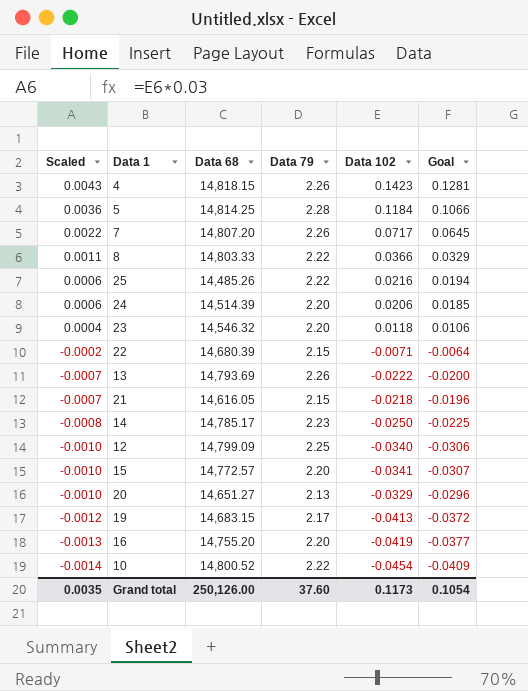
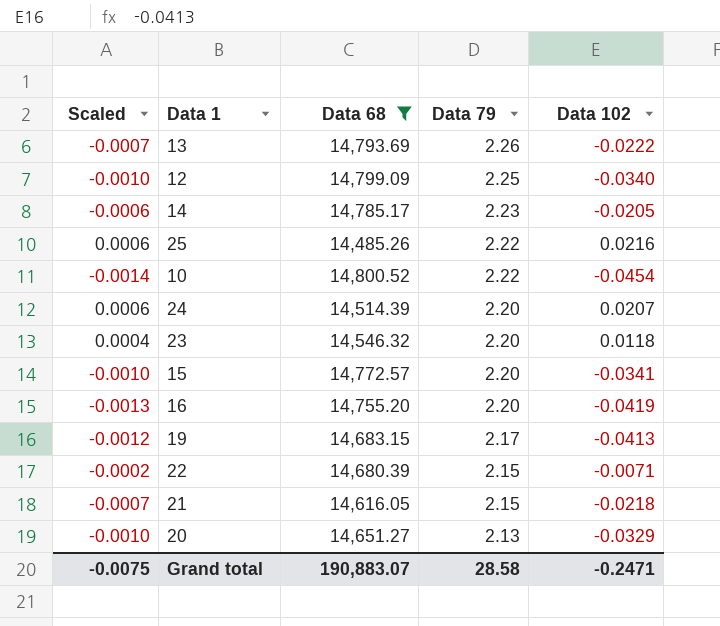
filter: none -> Data 68 <= 14,800.52
row order: Scaled descending -> Data 79 descending
column Goal | formula: [Data 102] * 0.9 -> none
14 | Scaled: -0.0008 -> -0.0006
14 | Data 102: -0.0250 -> -0.0205
24 | Data 102: 0.0206 -> 0.0207
Grand total | Scaled: 0.0035 -> -0.0075
Grand total | Data 68: 250,126.00 -> 190,883.07
Grand total | Data 79: 37.60 -> 28.58
Grand total | Data 102: 0.1173 -> -0.2471

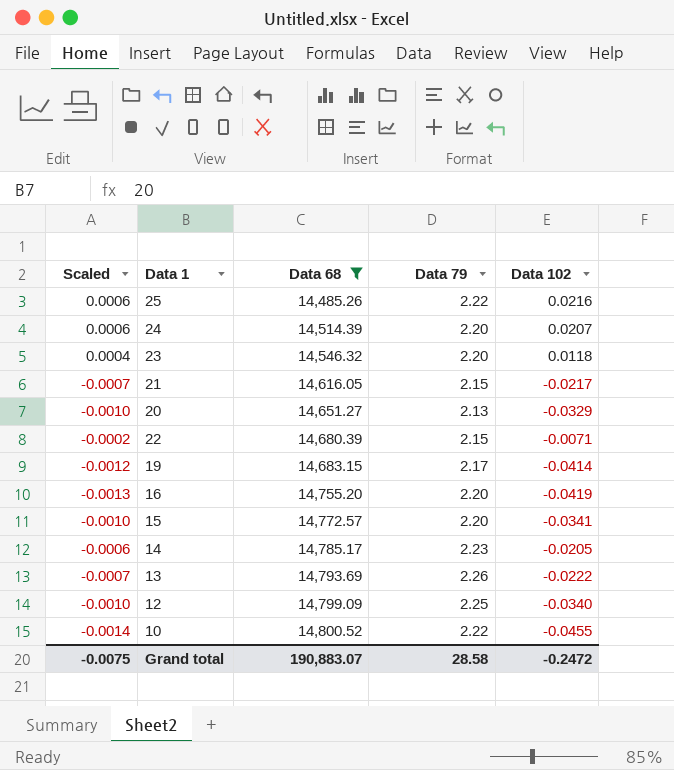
row order: Data 79 descending -> Data 68 ascending
21 | Data 102: -0.0218 -> -0.0217
19 | Data 102: -0.0413 -> -0.0414
10 | Data 102: -0.0454 -> -0.0455
Grand total | Data 102: -0.2471 -> -0.2472

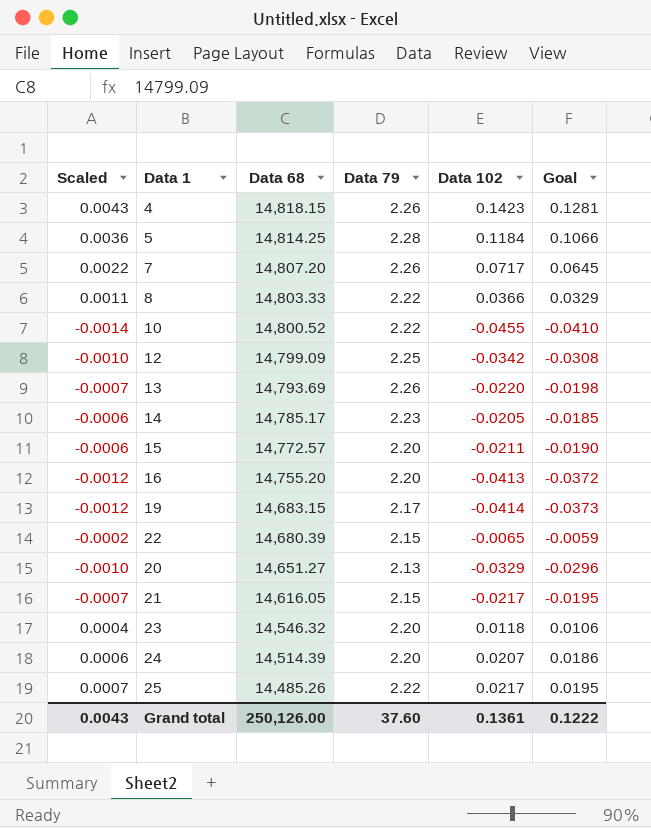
filter: Data 68 <= 14,800.52 -> none
row order: Data 68 ascending -> Data 68 descending
column Goal | formula: none -> [Data 102] * 0.9
12 | Data 102: -0.0340 -> -0.0342
13 | Data 102: -0.0222 -> -0.0220
15 | Scaled: -0.0010 -> -0.0006
15 | Data 102: -0.0341 -> -0.0211
16 | Scaled: -0.0013 -> -0.0012
16 | Data 102: -0.0419 -> -0.0413
22 | Data 102: -0.0071 -> -0.0065
25 | Scaled: 0.0006 -> 0.0007
25 | Data 102: 0.0216 -> 0.0217
Grand total | Scaled: -0.0075 -> 0.0043
Grand total | Data 68: 190,883.07 -> 250,126.00
Grand total | Data 79: 28.58 -> 37.60
Grand total | Data 102: -0.2472 -> 0.1361

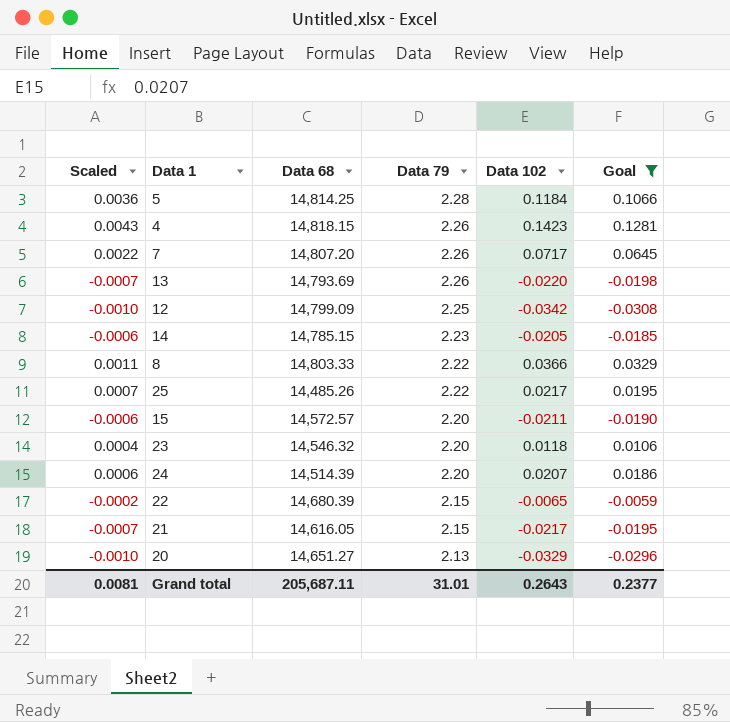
filter: none -> Goal >= -0.0308
row order: Data 68 descending -> Data 79 descending
14 | Data 68: 14,785.17 -> 14,785.15
15 | Data 68: 14,772.57 -> 14,572.57
Grand total | Scaled: 0.0043 -> 0.0081
Grand total | Data 68: 250,126.00 -> 205,687.11
Grand total | Data 79: 37.60 -> 31.01
Grand total | Data 102: 0.1361 -> 0.2643
Grand total | Goal: 0.1222 -> 0.2377

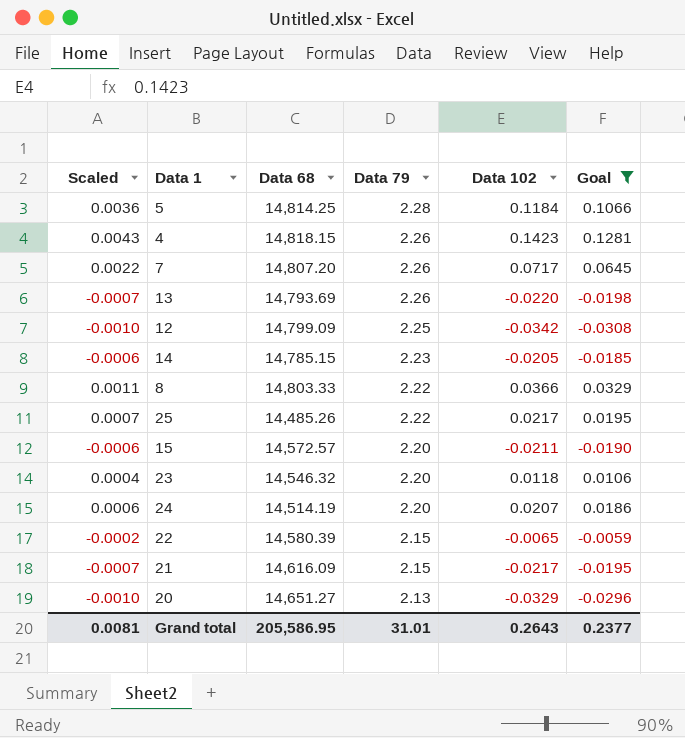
24 | Data 68: 14,514.39 -> 14,514.19
22 | Data 68: 14,680.39 -> 14,580.39
21 | Data 68: 14,616.05 -> 14,616.09
Grand total | Data 68: 205,687.11 -> 205,586.95

